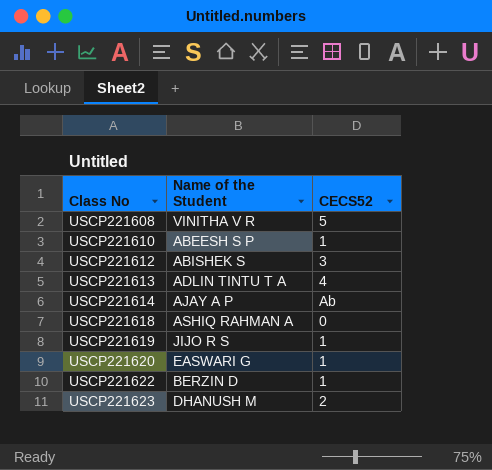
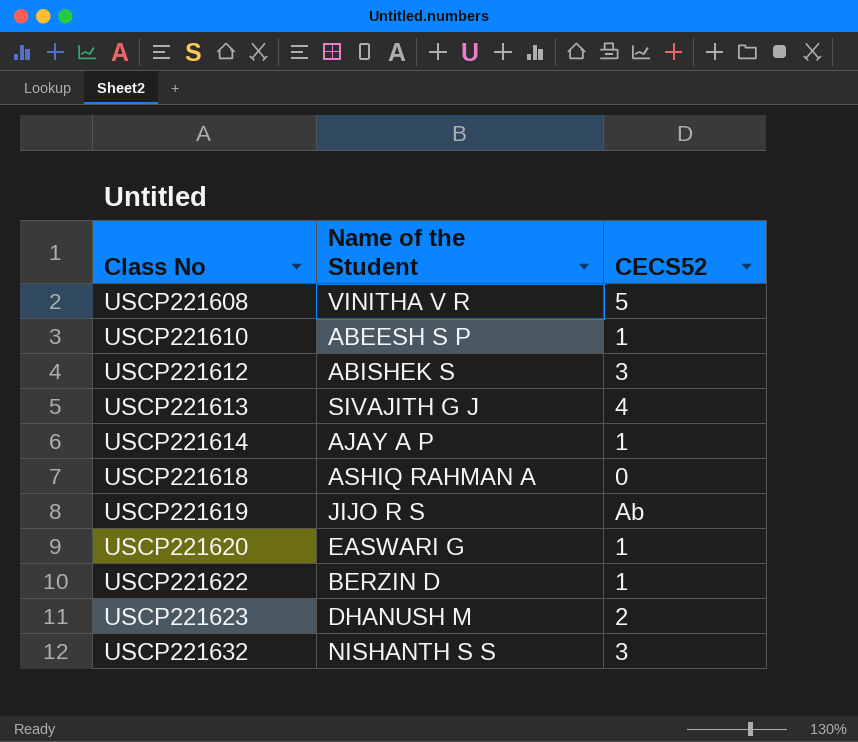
USCP221613 | Name of the Student: ADLIN TINTU T A -> SIVAJITH G J
USCP221614 | CECS52: Ab -> 1
USCP221619 | CECS52: 1 -> Ab
row USCP221632: none -> NISHANTH S S | 3

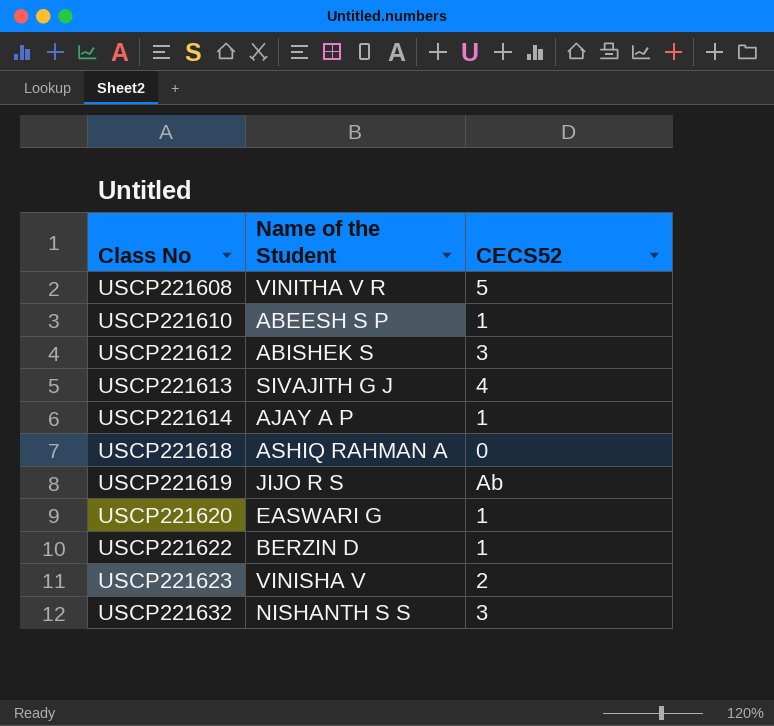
USCP221623 | Name of the Student: DHANUSH M -> VINISHA V

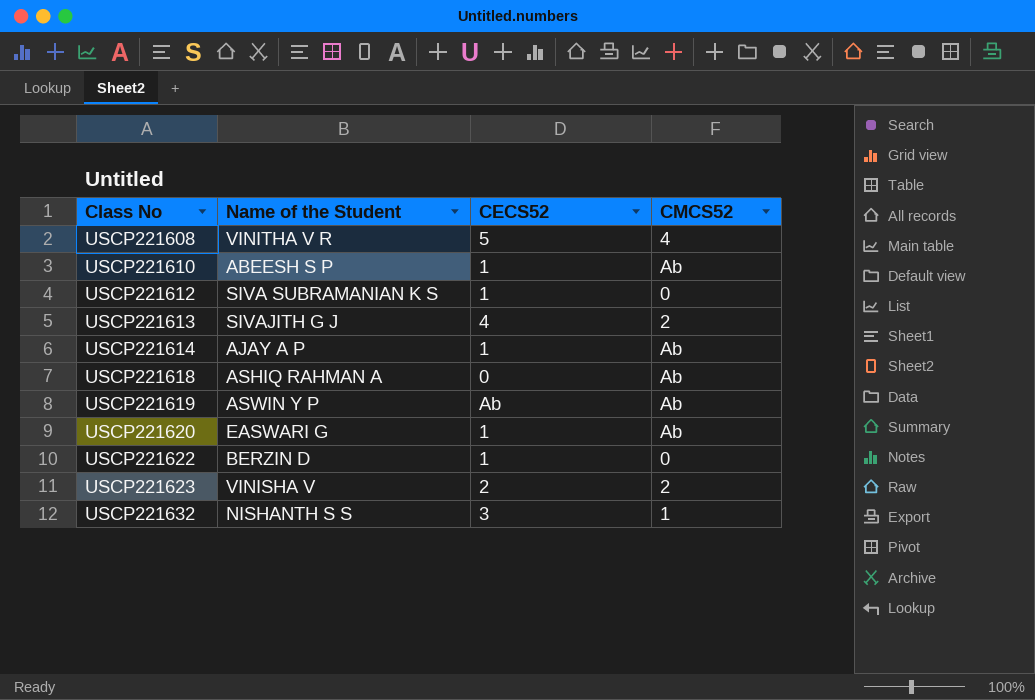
column CMCS52 | position: none -> 4
USCP221612 | Name of the Student: ABISHEK S -> SIVA SUBRAMANIAN K S
USCP221612 | CECS52: 3 -> 1
USCP221619 | Name of the Student: JIJO R S -> ASWIN Y P

